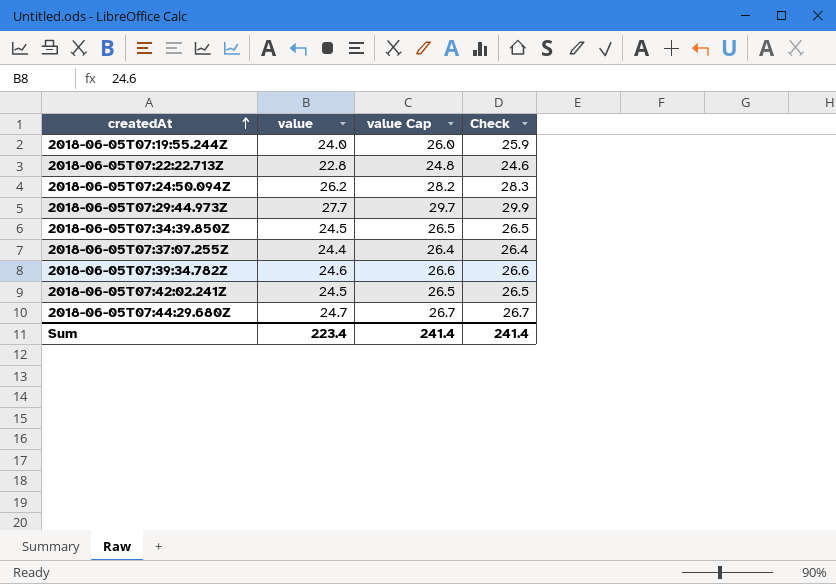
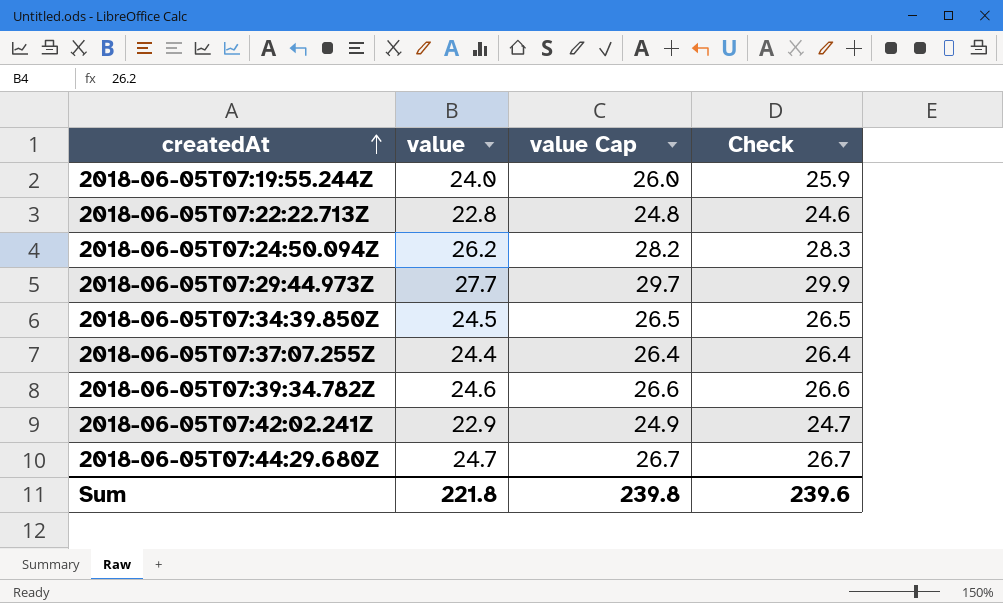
2018-06-05T07:42:02.241Z | value: 24.5 -> 22.9
2018-06-05T07:42:02.241Z | value Cap: 26.5 -> 24.9
2018-06-05T07:42:02.241Z | Check: 26.5 -> 24.7
Sum | value: 223.4 -> 221.8
Sum | value Cap: 241.4 -> 239.8
Sum | Check: 241.4 -> 239.6

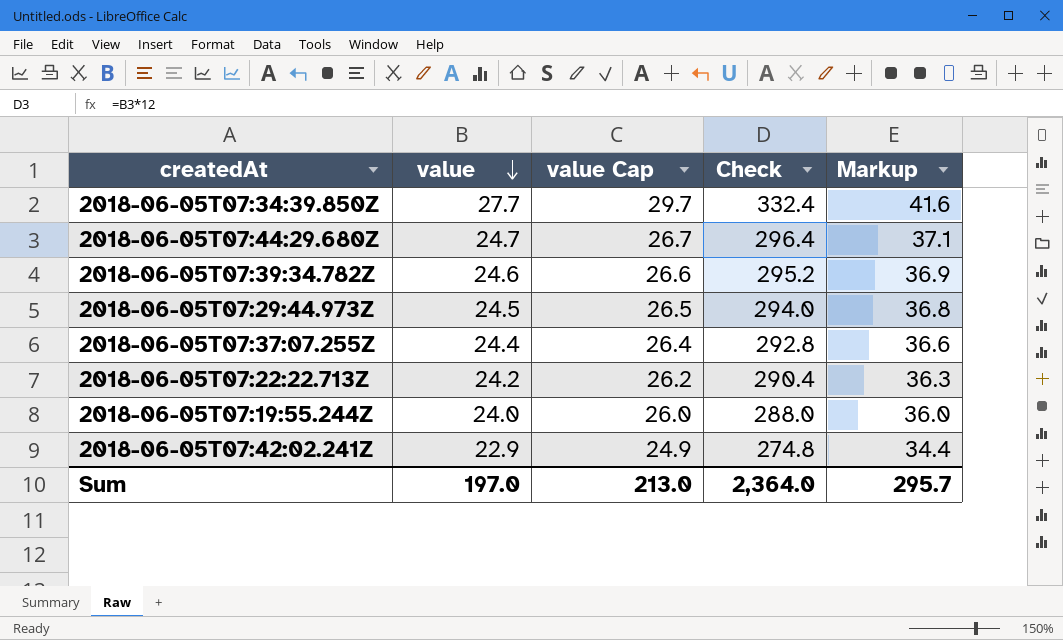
row order: createdAt ascending -> value descending
column Check | formula: [value] * 1.08 -> [value] * 12
column Markup | formula: none -> [value] * 1.5
row 2018-06-05T07:24:50.094Z: 26.2 | 28.2 | 28.3 -> none
2018-06-05T07:34:39.850Z | value: 24.5 -> 27.7
2018-06-05T07:34:39.850Z | value Cap: 26.5 -> 29.7
2018-06-05T07:29:44.973Z | value: 27.7 -> 24.5
2018-06-05T07:29:44.973Z | value Cap: 29.7 -> 26.5
2018-06-05T07:22:22.713Z | value: 22.8 -> 24.2
2018-06-05T07:22:22.713Z | value Cap: 24.8 -> 26.2
Sum | value: 221.8 -> 197.0
Sum | value Cap: 239.8 -> 213.0
Sum | Check: 239.6 -> 2,364.0

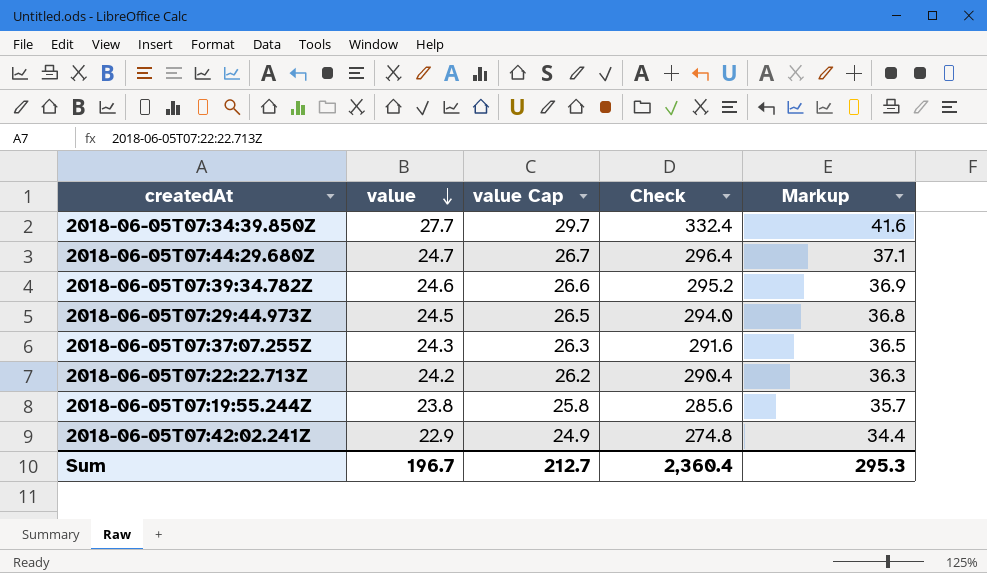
2018-06-05T07:37:07.255Z | value: 24.4 -> 24.3
2018-06-05T07:37:07.255Z | value Cap: 26.4 -> 26.3
2018-06-05T07:37:07.255Z | Check: 292.8 -> 291.6
2018-06-05T07:37:07.255Z | Markup: 36.6 -> 36.5
2018-06-05T07:19:55.244Z | value: 24.0 -> 23.8
2018-06-05T07:19:55.244Z | value Cap: 26.0 -> 25.8
2018-06-05T07:19:55.244Z | Check: 288.0 -> 285.6
2018-06-05T07:19:55.244Z | Markup: 36.0 -> 35.7
Sum | value: 197.0 -> 196.7
Sum | value Cap: 213.0 -> 212.7
Sum | Check: 2,364.0 -> 2,360.4
Sum | Markup: 295.7 -> 295.3

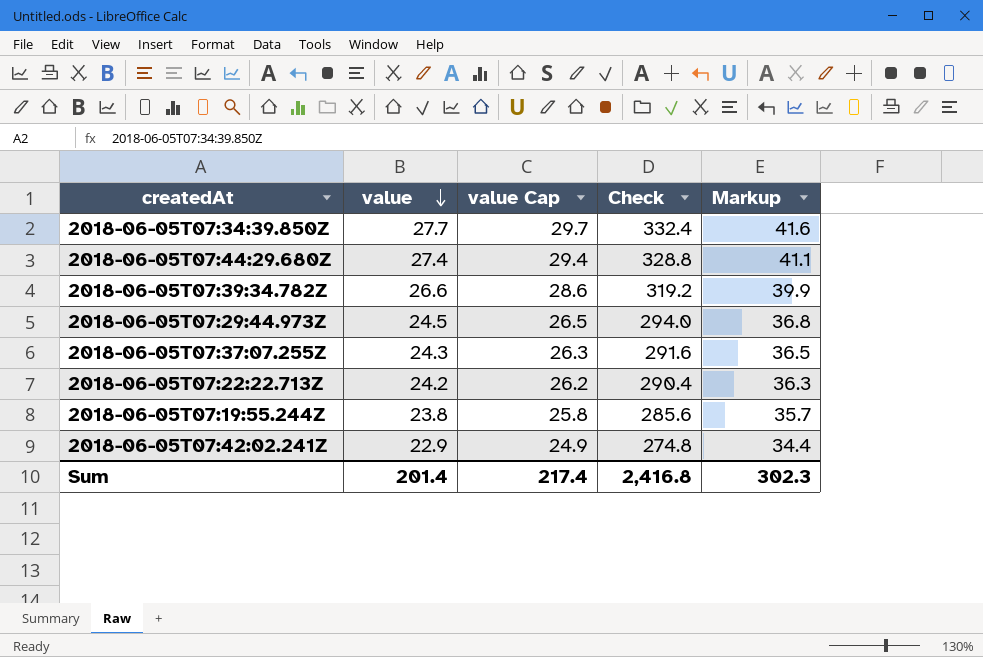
2018-06-05T07:44:29.680Z | value: 24.7 -> 27.4
2018-06-05T07:44:29.680Z | value Cap: 26.7 -> 29.4
2018-06-05T07:44:29.680Z | Check: 296.4 -> 328.8
2018-06-05T07:44:29.680Z | Markup: 37.1 -> 41.1
2018-06-05T07:39:34.782Z | value: 24.6 -> 26.6
2018-06-05T07:39:34.782Z | value Cap: 26.6 -> 28.6
2018-06-05T07:39:34.782Z | Check: 295.2 -> 319.2
2018-06-05T07:39:34.782Z | Markup: 36.9 -> 39.9
Sum | value: 196.7 -> 201.4
Sum | value Cap: 212.7 -> 217.4
Sum | Check: 2,360.4 -> 2,416.8
Sum | Markup: 295.3 -> 302.3

